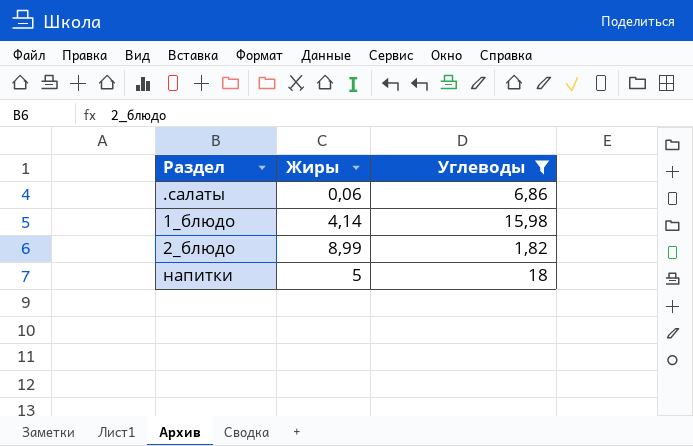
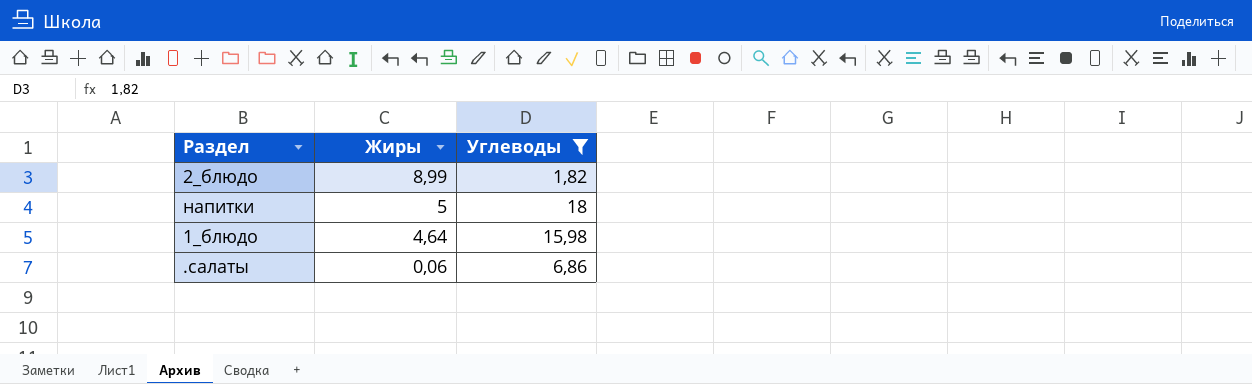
row order: none -> Жиры descending
1_блюдо | Жиры: 4,14 -> 4,64

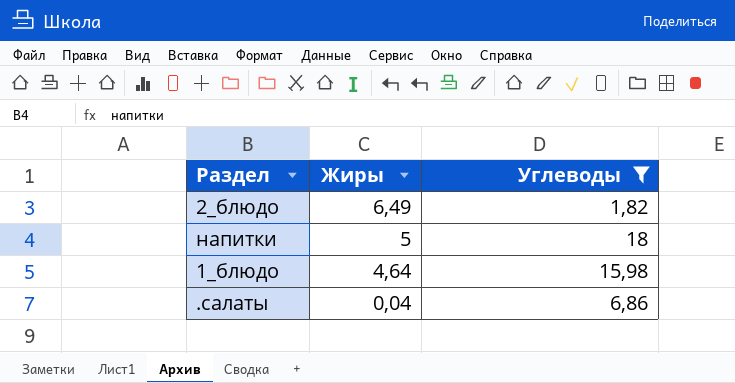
2_блюдо | Жиры: 8,99 -> 6,49
.салаты | Жиры: 0,06 -> 0,04

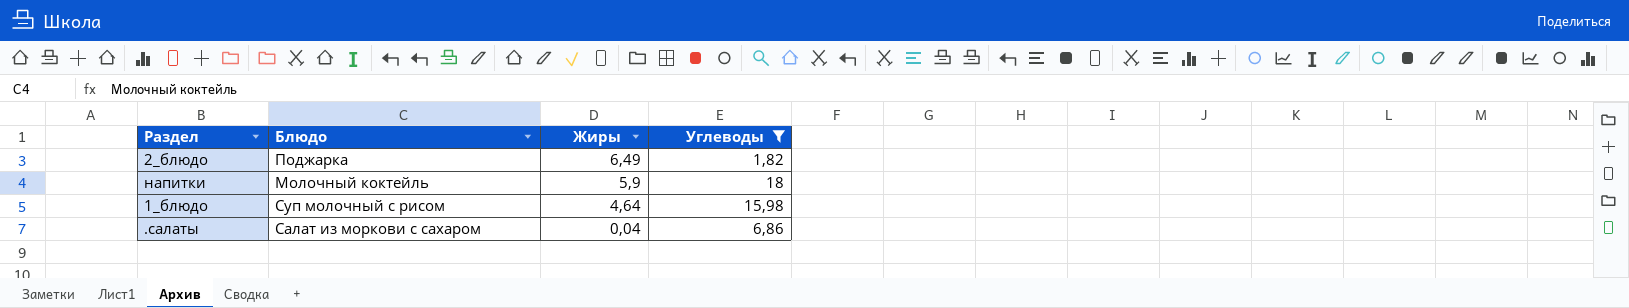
column Блюдо | position: none -> 2
напитки | Жиры: 5 -> 5,9

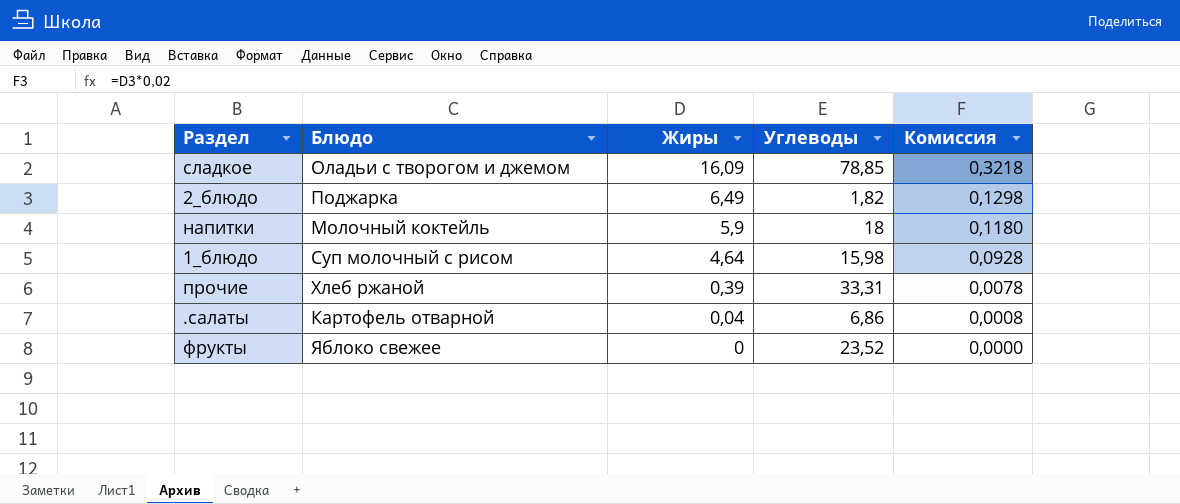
filter: Углеводы <= 18 -> none
column Комиссия | formula: none -> [Жиры] * 0,02
.салаты | Блюдо: Салат из моркови с сахаром -> Картофель отварной

